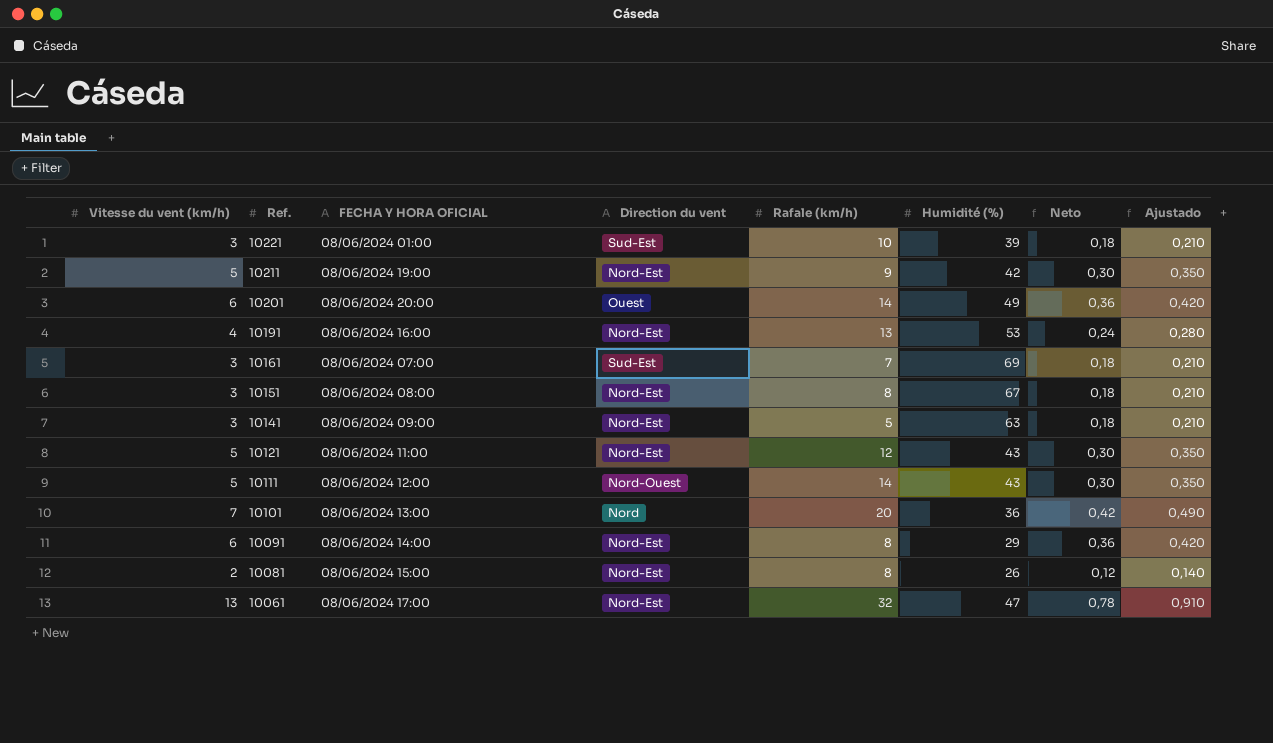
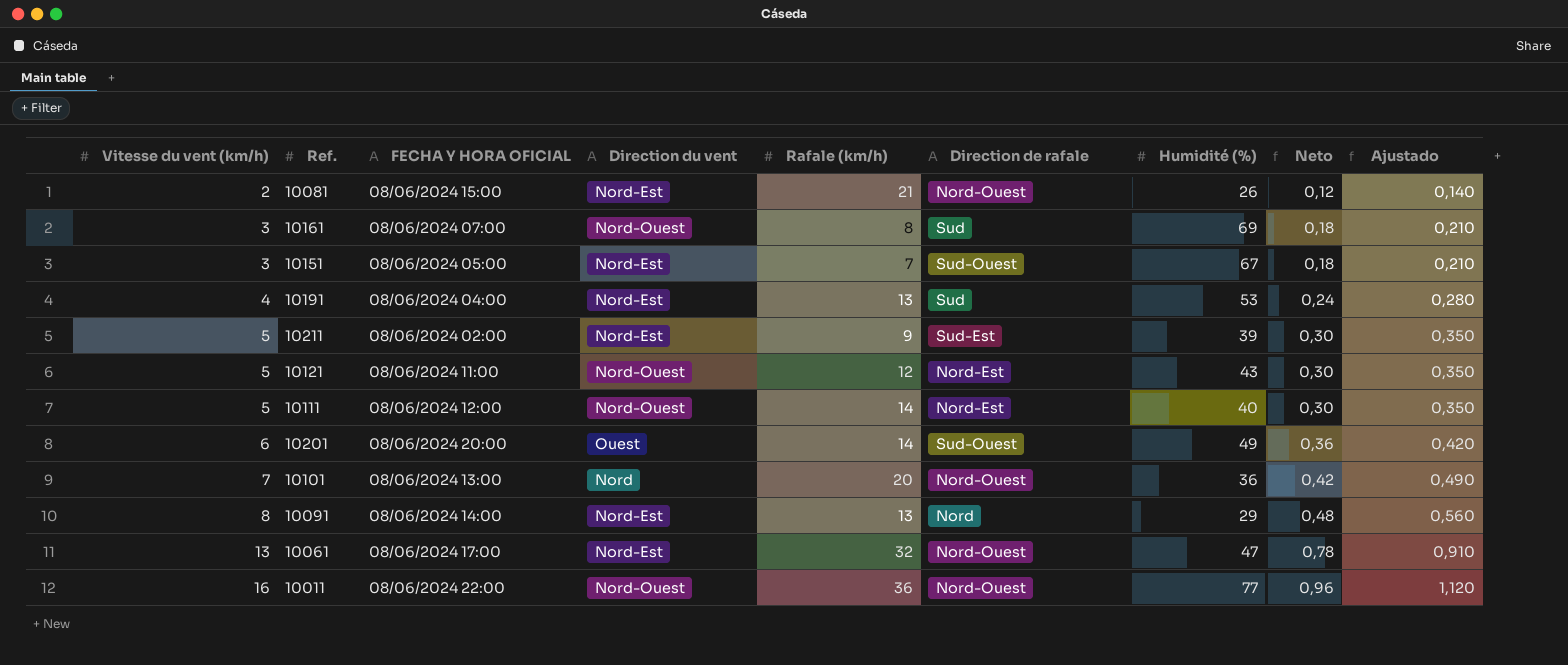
row order: Ref. descending -> Vitesse du vent (km/h) ascending
column Direction de rafale | position: none -> 6
row 10221: 3 | 08/06/2024 01:00 | Sud-Est | 10 | 39 | 0,18 | 0,210 -> none
row 10141: 3 | 08/06/2024 09:00 | Nord-Est | 5 | 63 | 0,18 | 0,210 -> none
10081 | Rafale (km/h): 8 -> 21
10161 | Direction du vent: Sud-Est -> Nord-Ouest
10161 | Rafale (km/h): 7 -> 8
10151 | FECHA Y HORA OFICIAL: 08/06/2024 08:00 -> 08/06/2024 05:00
10151 | Rafale (km/h): 8 -> 7
10191 | FECHA Y HORA OFICIAL: 08/06/2024 16:00 -> 08/06/2024 04:00
10211 | FECHA Y HORA OFICIAL: 08/06/2024 19:00 -> 08/06/2024 02:00
10211 | Humidité (%): 42 -> 39
10121 | Direction du vent: Nord-Est -> Nord-Ouest
10111 | Humidité (%): 43 -> 40
10091 | Vitesse du vent (km/h): 6 -> 8
10091 | Rafale (km/h): 8 -> 13
10091 | Neto: 0,36 -> 0,48
10091 | Ajustado: 0,420 -> 0,560
row 10011: none -> 16 | 08/06/2024 22:00 | Nord-Ouest | 36 | Nord-Ouest | 77 | 0,96 | 1,120

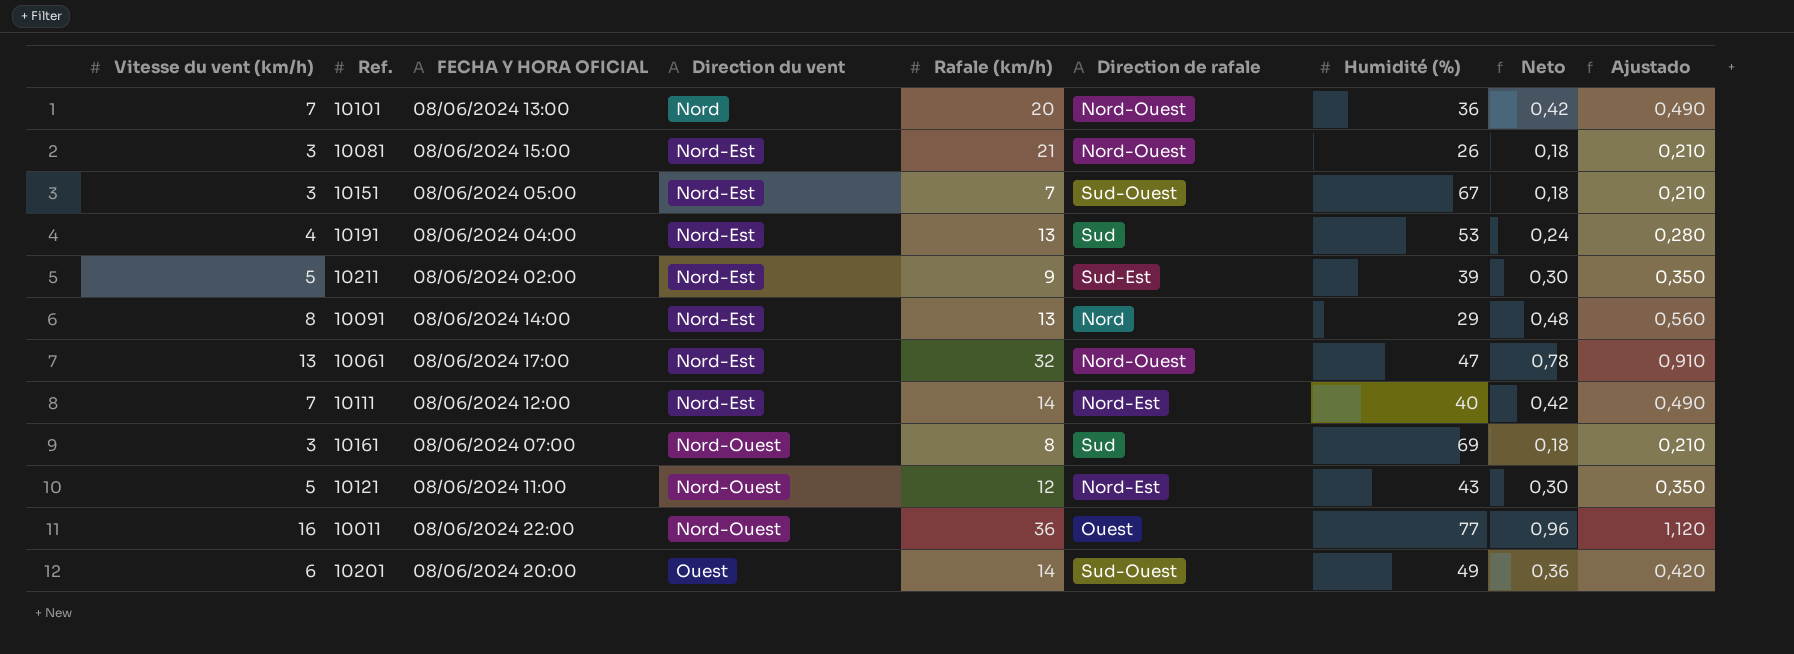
row order: Vitesse du vent (km/h) ascending -> Direction du vent ascending
10081 | Vitesse du vent (km/h): 2 -> 3
10081 | Neto: 0,12 -> 0,18
10081 | Ajustado: 0,140 -> 0,210
10111 | Vitesse du vent (km/h): 5 -> 7
10111 | Direction du vent: Nord-Ouest -> Nord-Est
10111 | Neto: 0,30 -> 0,42
10111 | Ajustado: 0,350 -> 0,490
10011 | Direction de rafale: Nord-Ouest -> Ouest

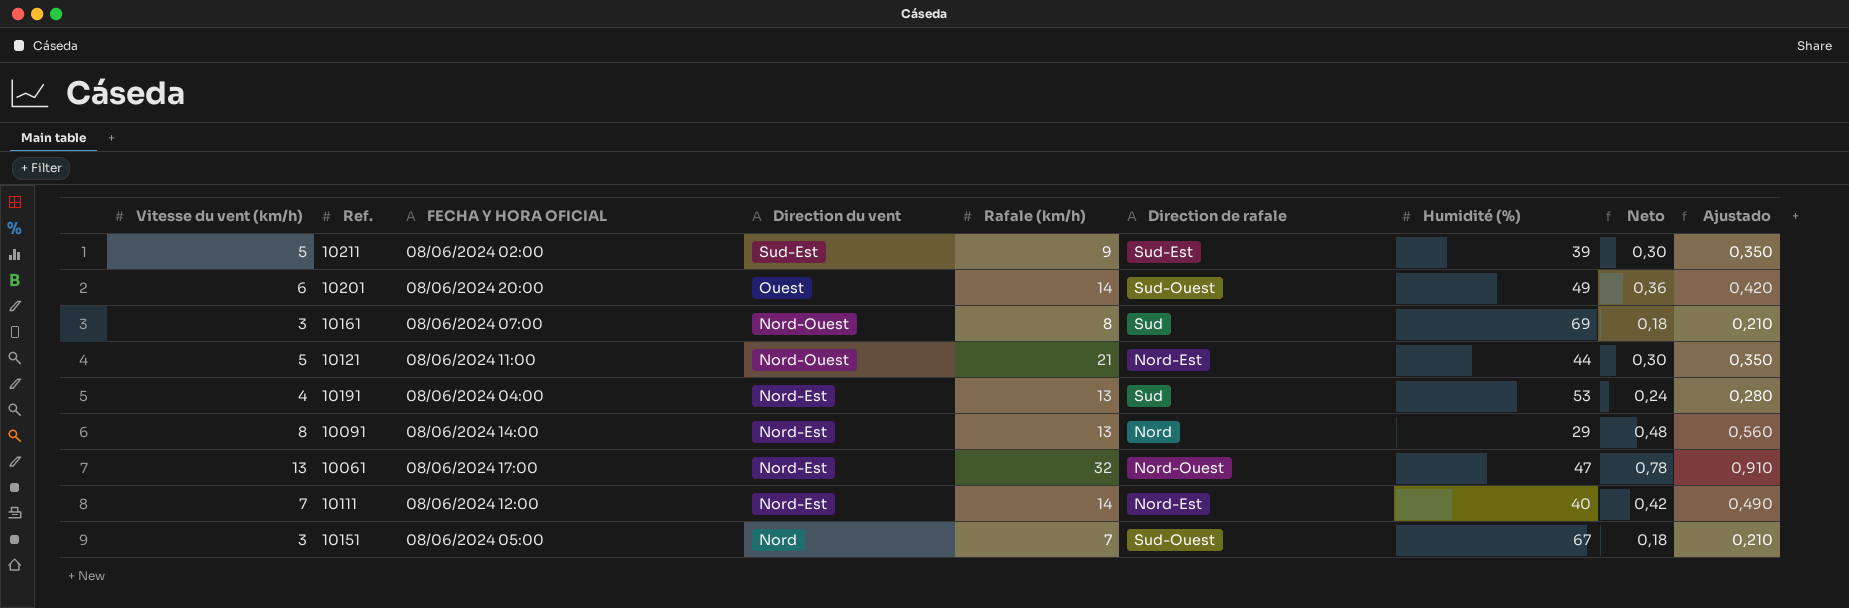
row order: Direction du vent ascending -> Direction du vent descending
row 10101: 7 | 08/06/2024 13:00 | Nord | 20 | Nord-Ouest | 36 | 0,42 | 0,490 -> none
row 10081: 3 | 08/06/2024 15:00 | Nord-Est | 21 | Nord-Ouest | 26 | 0,18 | 0,210 -> none
row 10011: 16 | 08/06/2024 22:00 | Nord-Ouest | 36 | Ouest | 77 | 0,96 | 1,120 -> none
10211 | Direction du vent: Nord-Est -> Sud-Est
10121 | Rafale (km/h): 12 -> 21
10121 | Humidité (%): 43 -> 44
10151 | Direction du vent: Nord-Est -> Nord

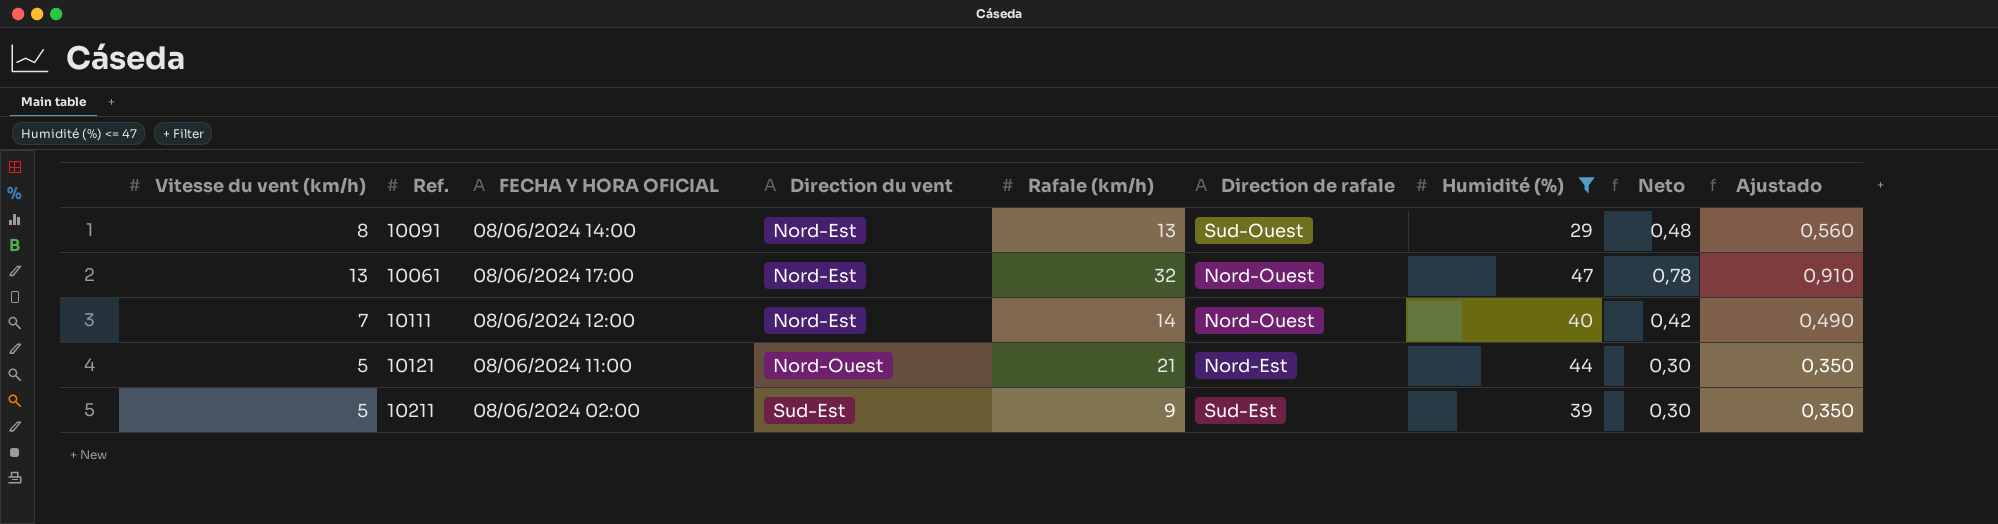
filter: none -> Humidité (%) <= 47
row order: Direction du vent descending -> Direction du vent ascending
10091 | Direction de rafale: Nord -> Sud-Ouest
10111 | Direction de rafale: Nord-Est -> Nord-Ouest

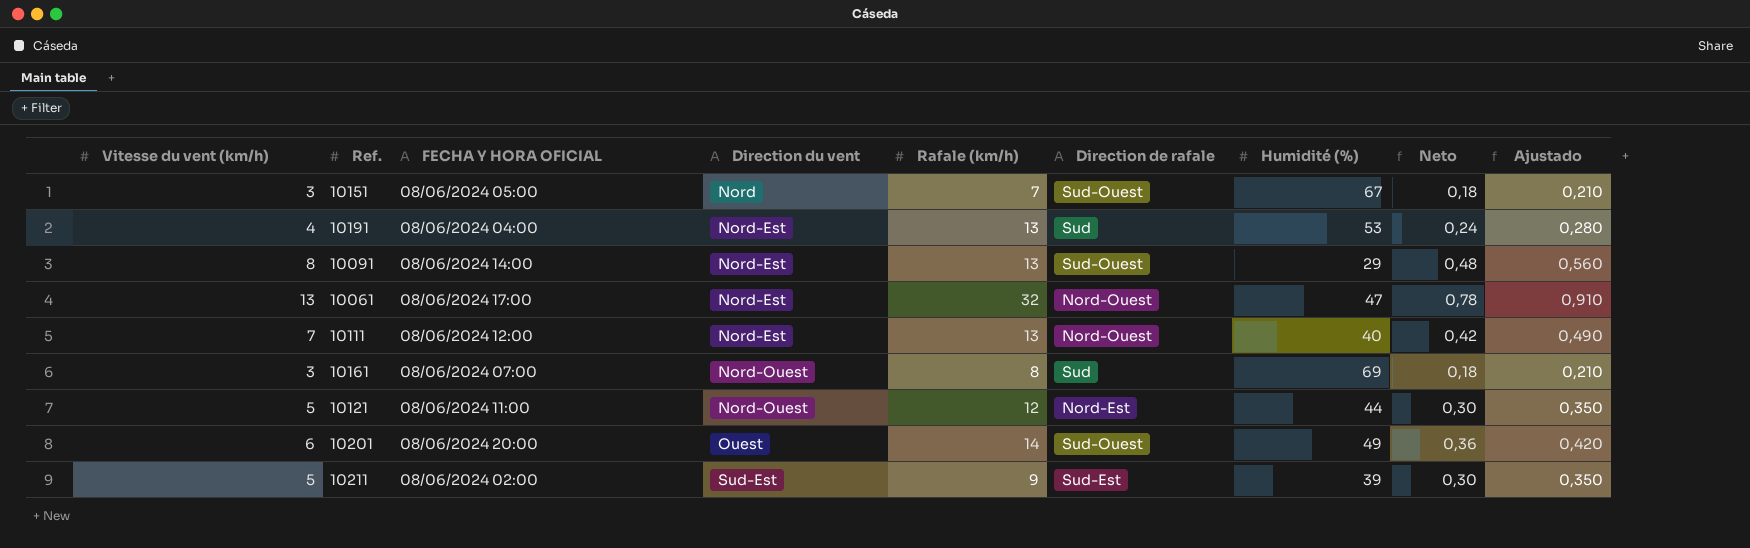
filter: Humidité (%) <= 47 -> none
10111 | Rafale (km/h): 14 -> 13
10121 | Rafale (km/h): 21 -> 12

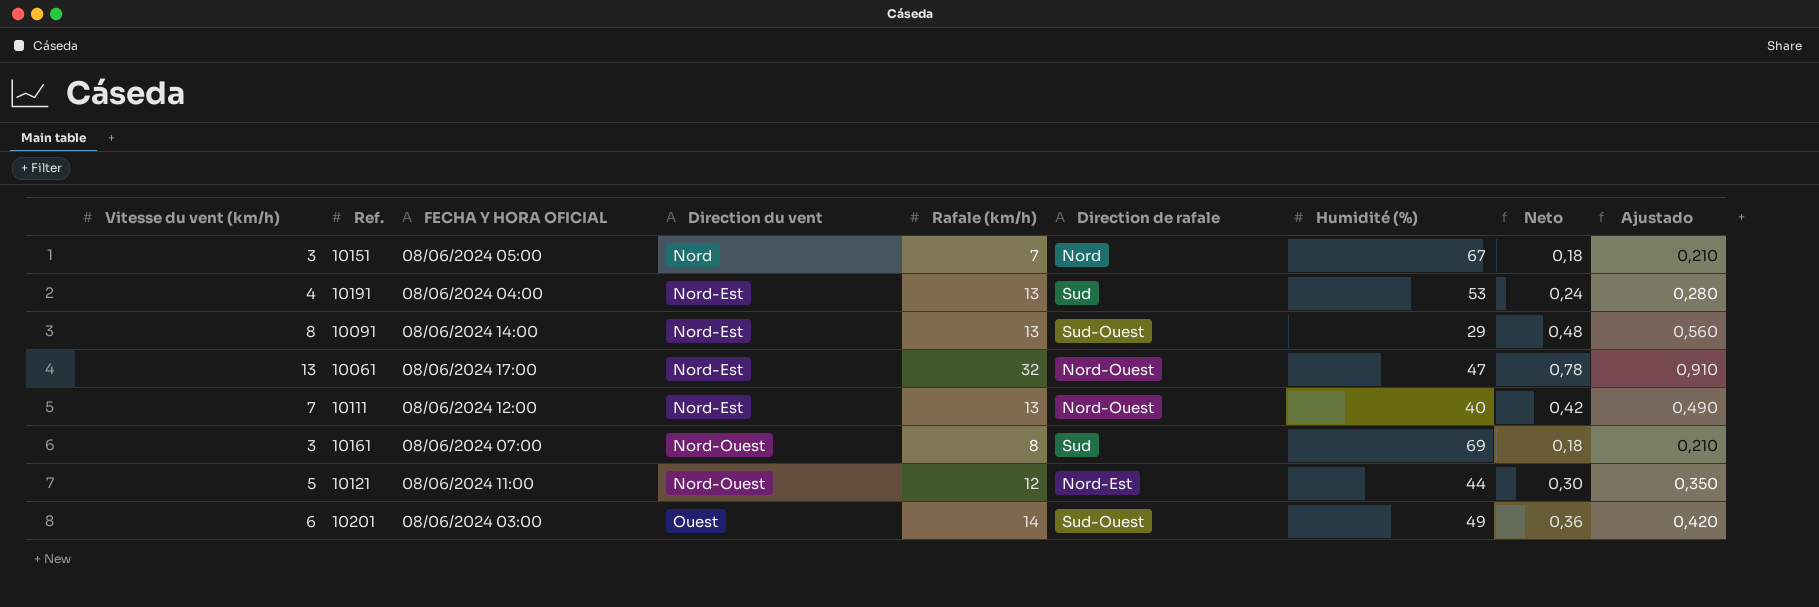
row 10211: 5 | 08/06/2024 02:00 | Sud-Est | 9 | Sud-Est | 39 | 0,30 | 0,350 -> none
10151 | Direction de rafale: Sud-Ouest -> Nord
10201 | FECHA Y HORA OFICIAL: 08/06/2024 20:00 -> 08/06/2024 03:00

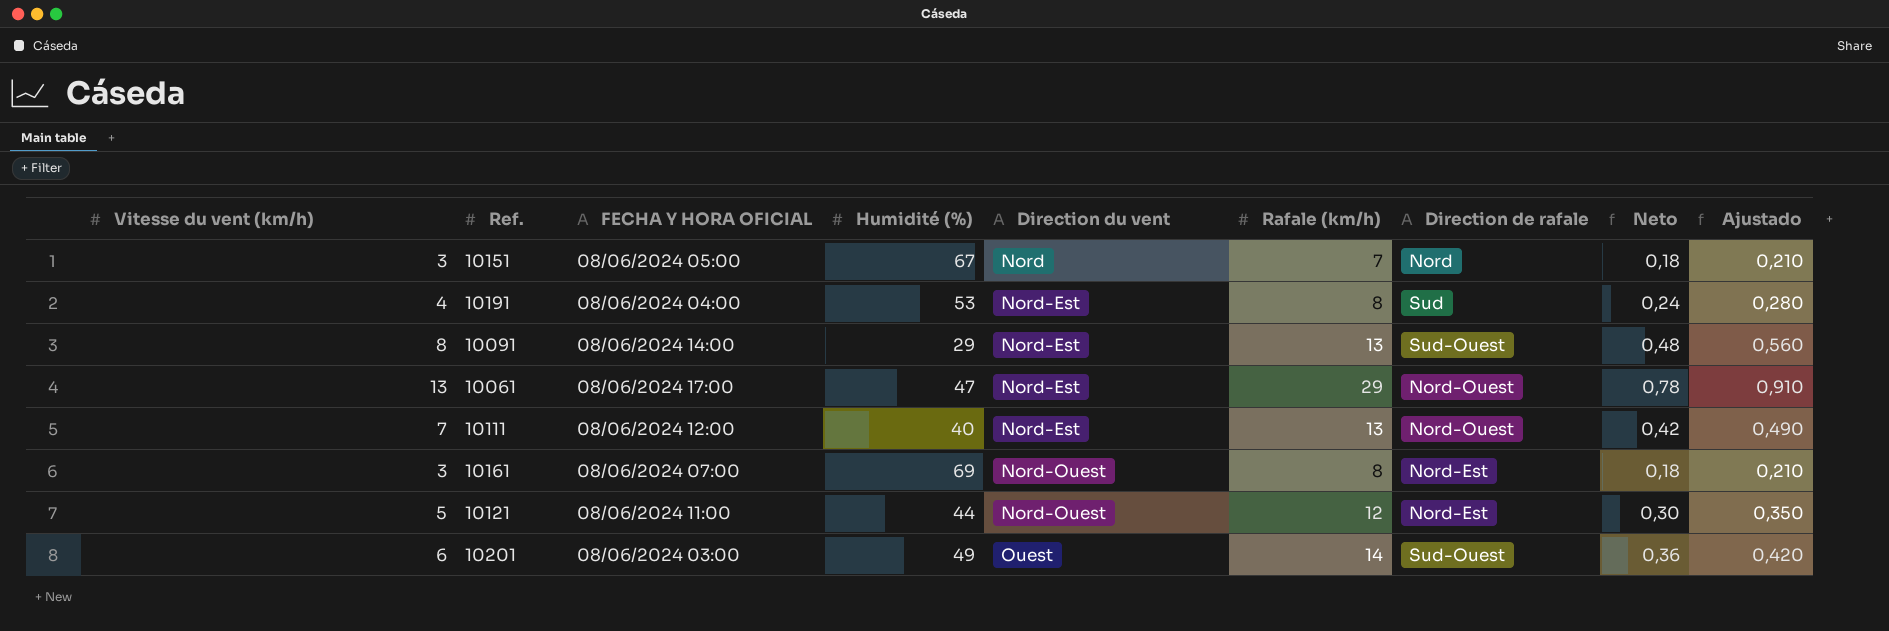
column Humidité (%) | position: 7 -> 4
10191 | Rafale (km/h): 13 -> 8
10061 | Rafale (km/h): 32 -> 29
10161 | Direction de rafale: Sud -> Nord-Est

